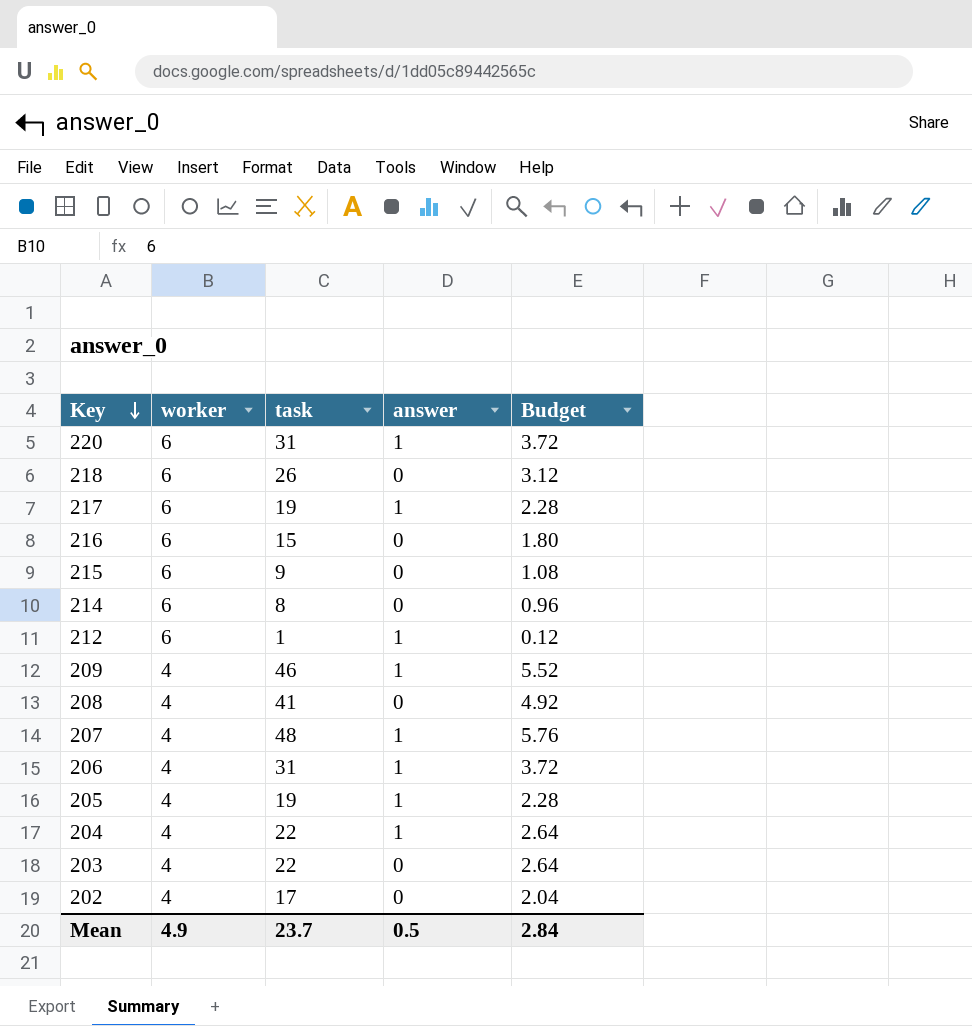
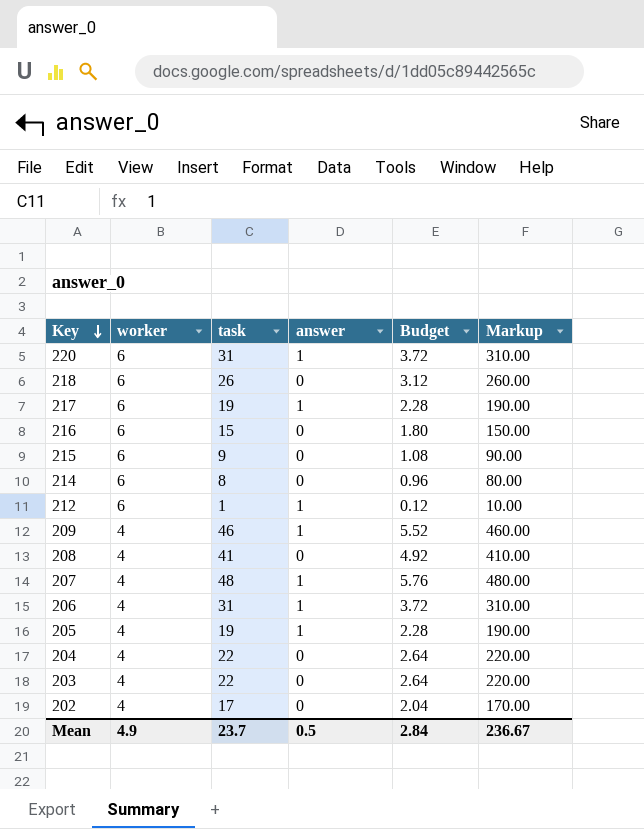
column Markup | formula: none -> [task] * 10
204 | answer: 1 -> 0

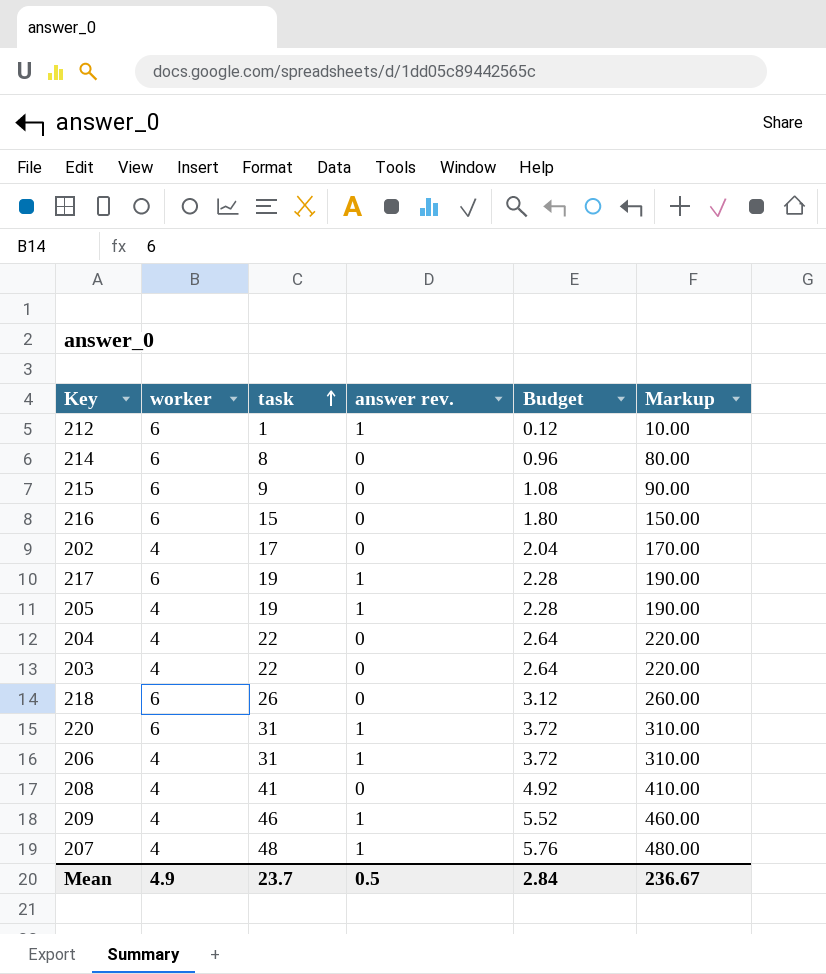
row order: Key descending -> task ascending
column name: answer -> answer rev.

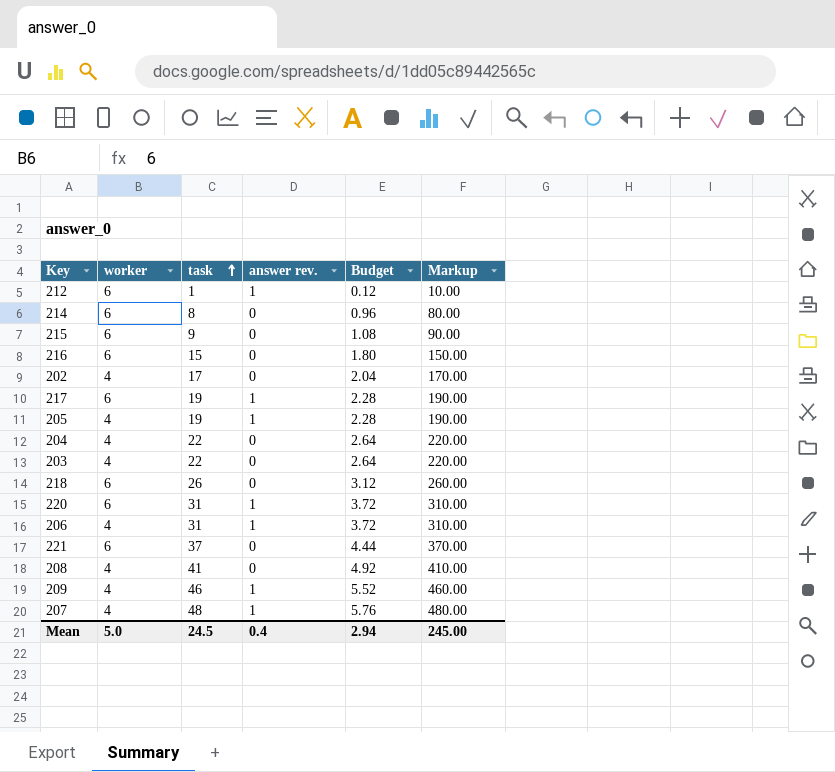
row 221: none -> 6 | 37 | 0 | 4.44 | 370.00
Mean | worker: 4.9 -> 5.0
Mean | task: 23.7 -> 24.5
Mean | answer rev.: 0.5 -> 0.4
Mean | Budget: 2.84 -> 2.94
Mean | Markup: 236.67 -> 245.00

